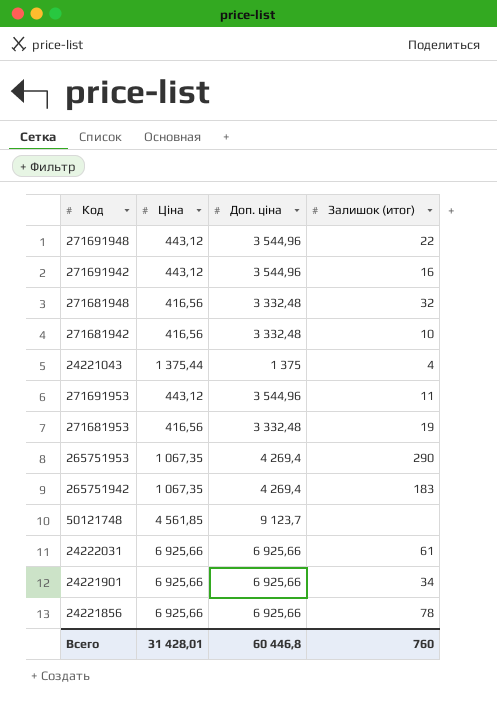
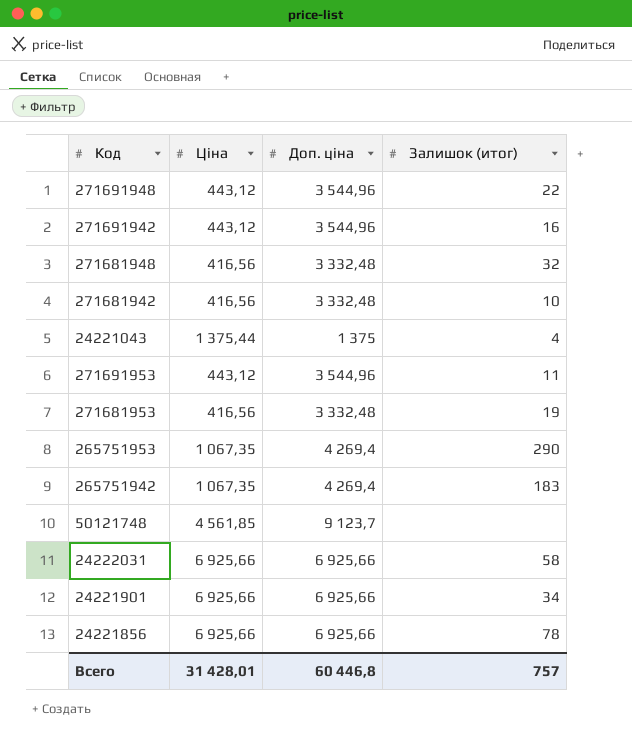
24222031 | Залишок (итог): 61 -> 58
Всего | Залишок (итог): 760 -> 757

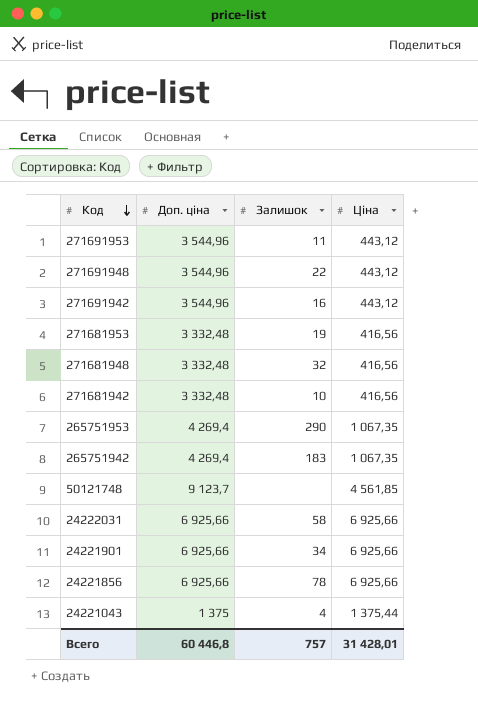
row order: none -> Код descending
column name: Залишок (итог) -> Залишок
column Ціна | position: 2 -> 4

